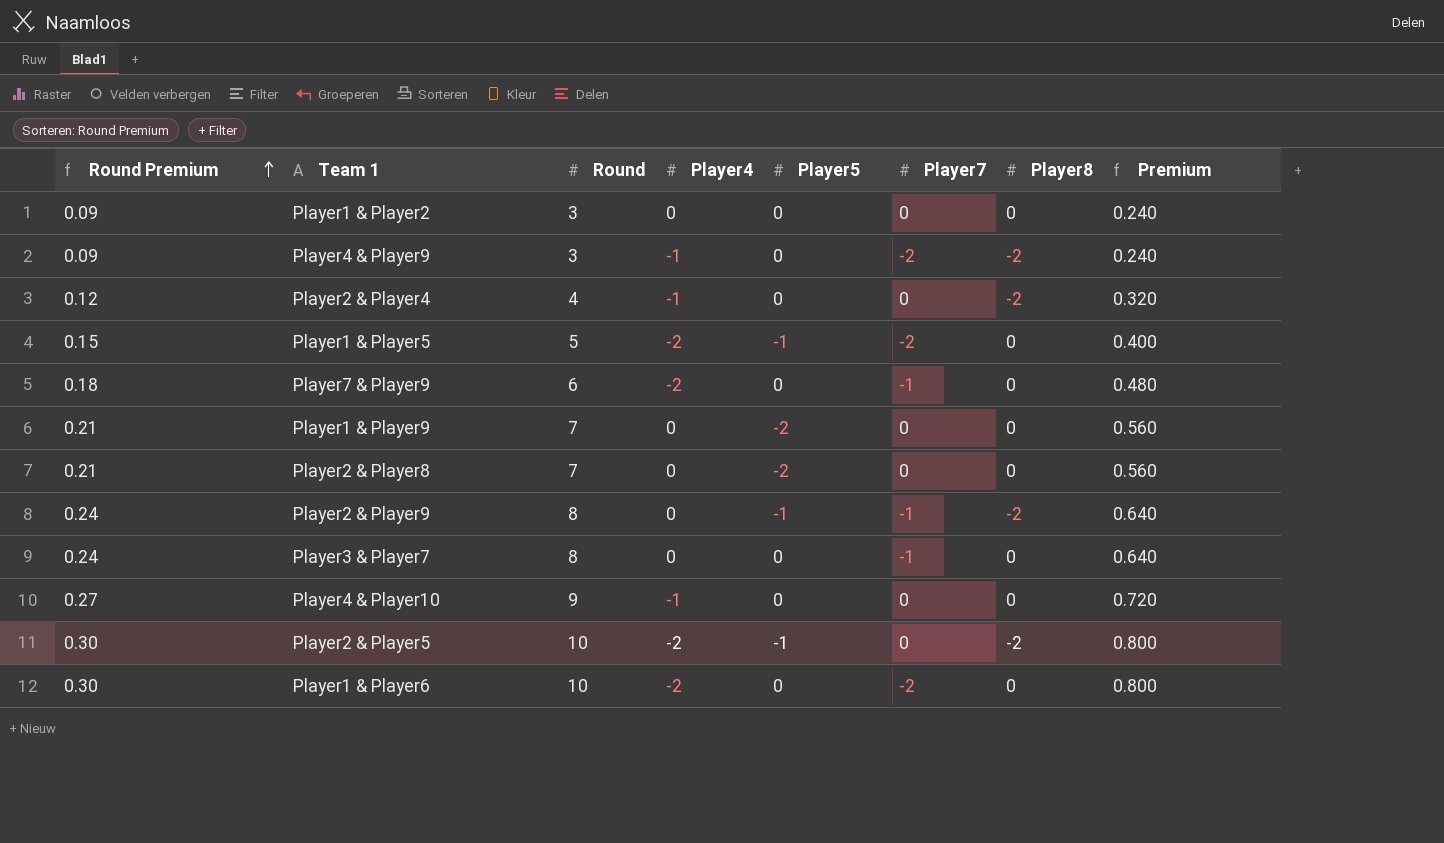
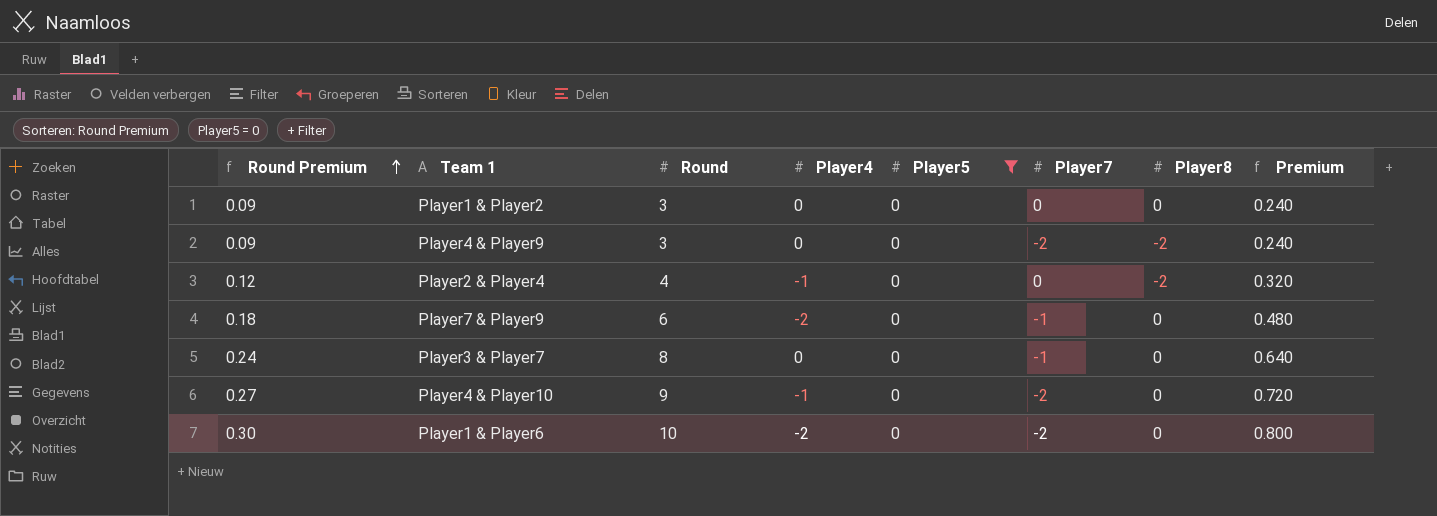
filter: none -> Player5 = 0
Player4 & Player9 | Player4: -1 -> 0
Player4 & Player10 | Player7: 0 -> -2

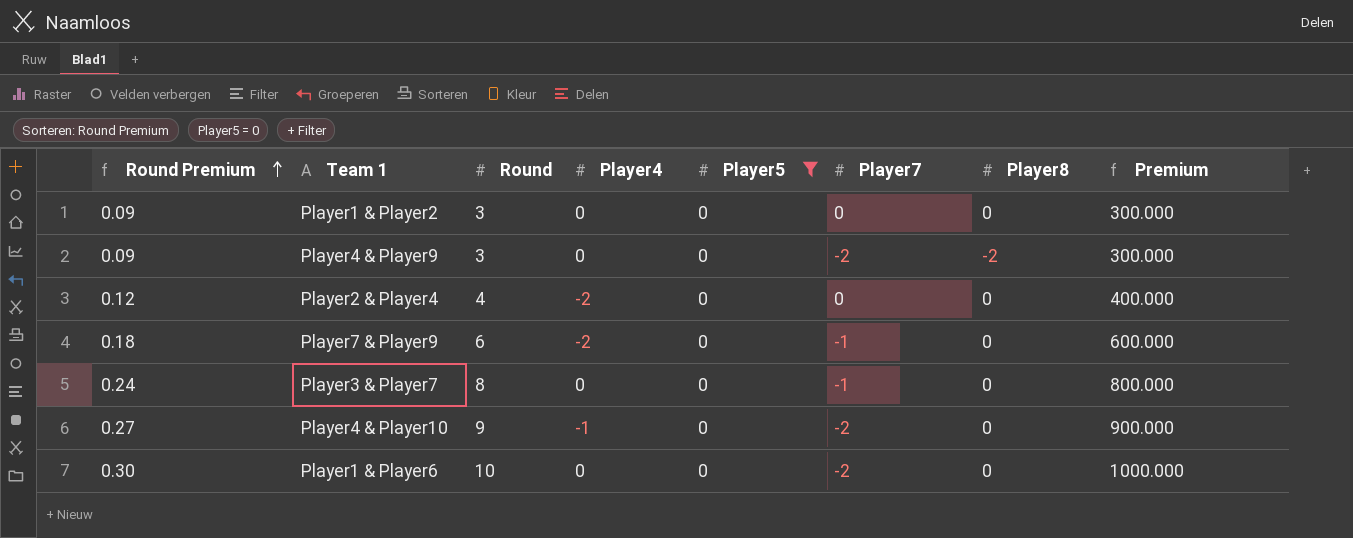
column Premium | formula: [Round] * 0.08 -> [Round] * 100
Player2 & Player4 | Player4: -1 -> -2
Player2 & Player4 | Player8: -2 -> 0
Player1 & Player6 | Player4: -2 -> 0

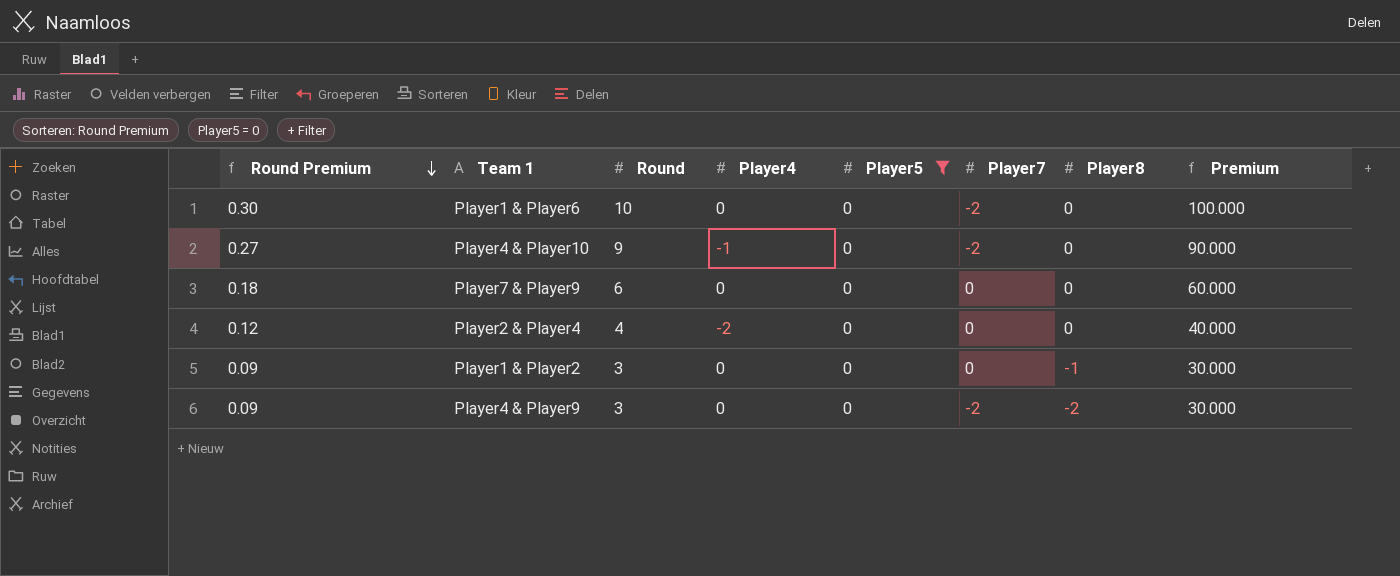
row order: Round Premium ascending -> Round Premium descending
column Premium | formula: [Round] * 100 -> [Round] * 10
row Player3 & Player7: 0.24 | 8 | 0 | 0 | -1 | 0 | 800.000 -> none
Player7 & Player9 | Player4: -2 -> 0
Player7 & Player9 | Player7: -1 -> 0
Player1 & Player2 | Player8: 0 -> -1

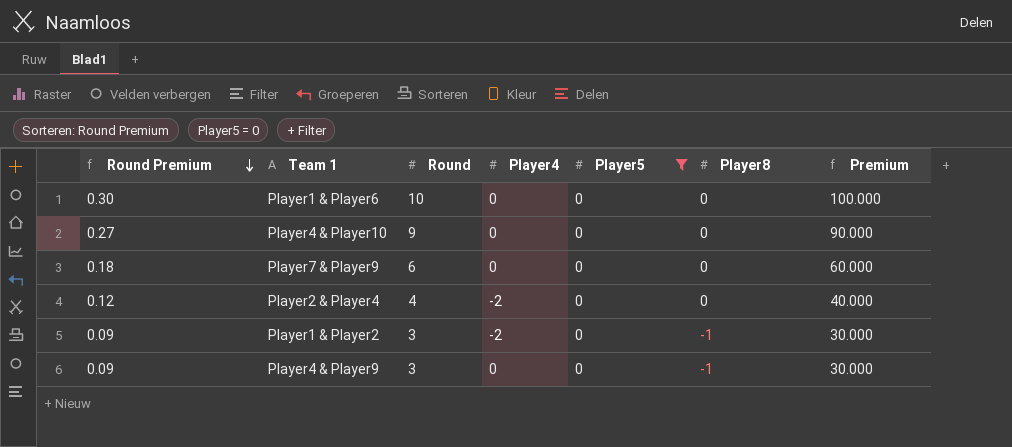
column Player7 | position: 6 -> none
Player4 & Player10 | Player4: -1 -> 0
Player1 & Player2 | Player4: 0 -> -2
Player4 & Player9 | Player8: -2 -> -1

